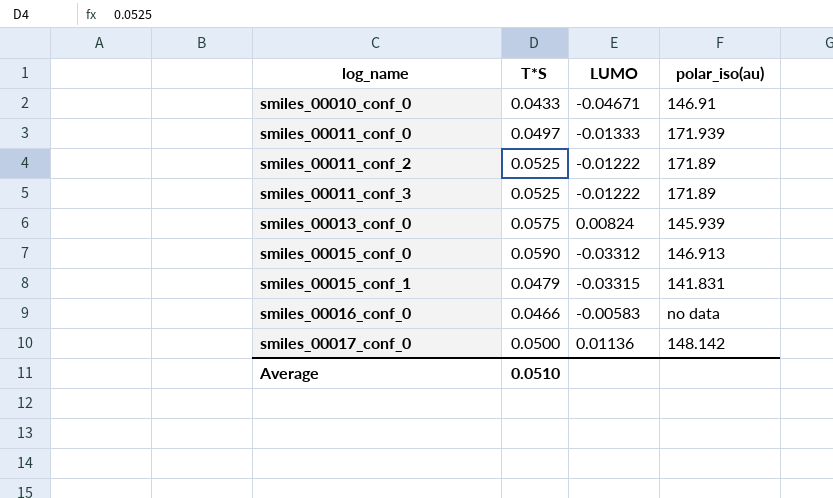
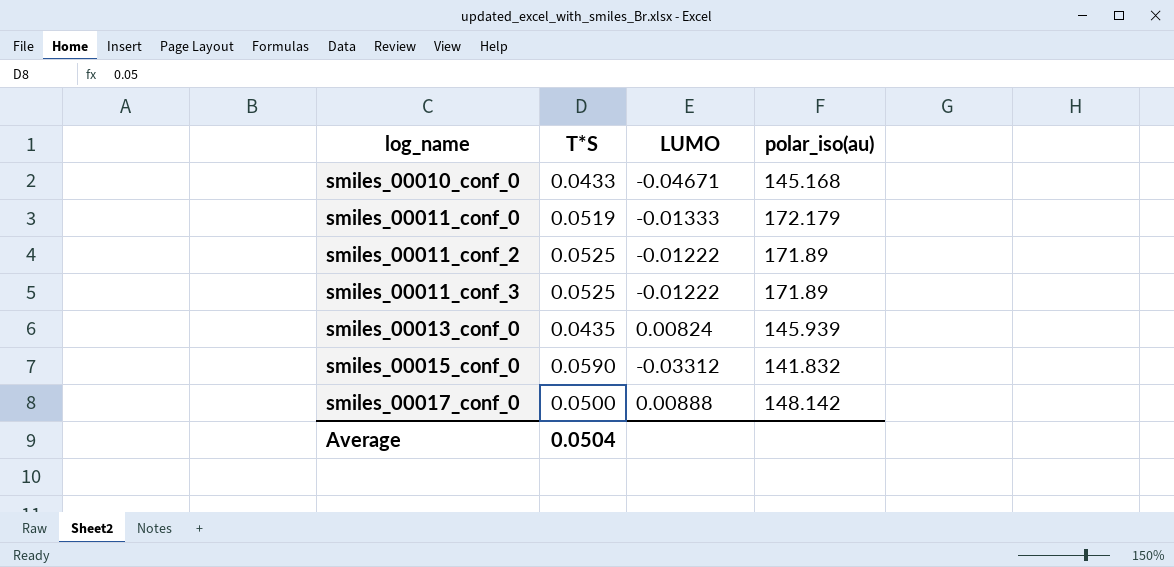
row smiles_00015_conf_1: 0.0479 | -0.03315 | 141.831 -> none
row smiles_00016_conf_0: 0.0466 | -0.00583 | no data -> none
smiles_00010_conf_0 | polar_iso(au): 146.91 -> 145.168
smiles_00011_conf_0 | T*S: 0.0497 -> 0.0519
smiles_00011_conf_0 | polar_iso(au): 171.939 -> 172.179
smiles_00013_conf_0 | T*S: 0.0575 -> 0.0435
smiles_00015_conf_0 | polar_iso(au): 146.913 -> 141.832
smiles_00017_conf_0 | LUMO: 0.01136 -> 0.00888
Average | T*S: 0.0510 -> 0.0504

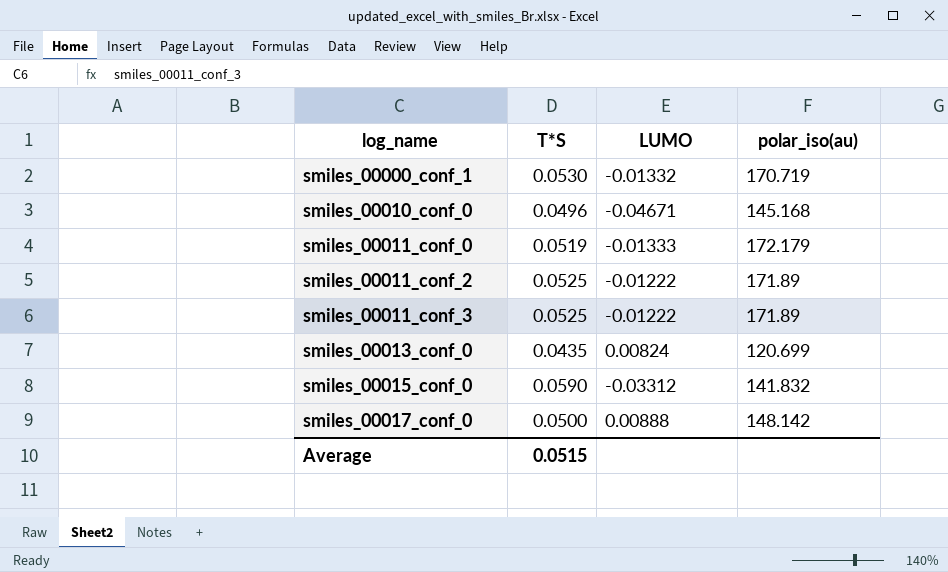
row smiles_00000_conf_1: none -> 0.0530 | -0.01332 | 170.719
smiles_00010_conf_0 | T*S: 0.0433 -> 0.0496
smiles_00013_conf_0 | polar_iso(au): 145.939 -> 120.699
Average | T*S: 0.0504 -> 0.0515

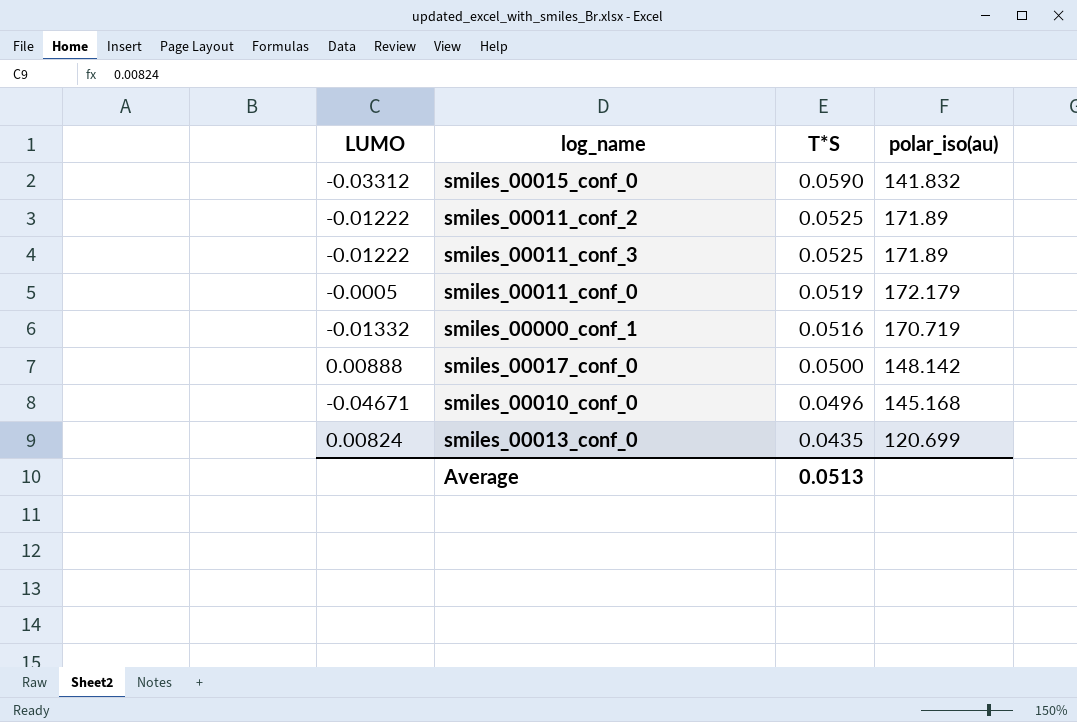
row order: log_name ascending -> T*S descending
column LUMO | position: 3 -> 1
smiles_00011_conf_0 | LUMO: -0.01333 -> -0.0005
smiles_00000_conf_1 | T*S: 0.0530 -> 0.0516
Average | T*S: 0.0515 -> 0.0513

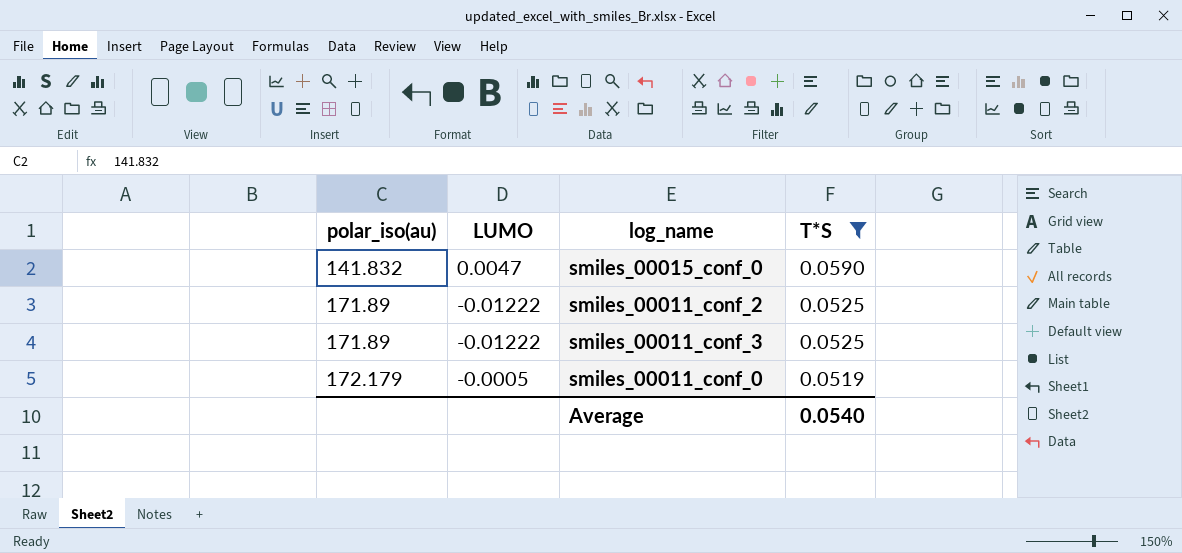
filter: none -> T*S >= 0.0519
column polar_iso(au) | position: 4 -> 1
smiles_00015_conf_0 | LUMO: -0.03312 -> 0.0047
Average | T*S: 0.0513 -> 0.0540

